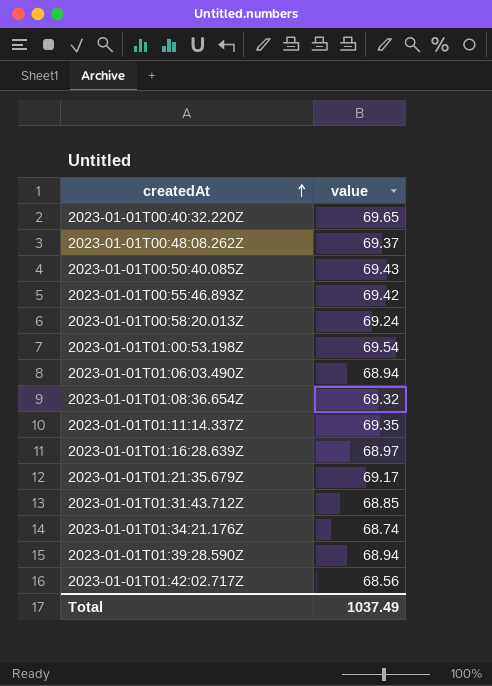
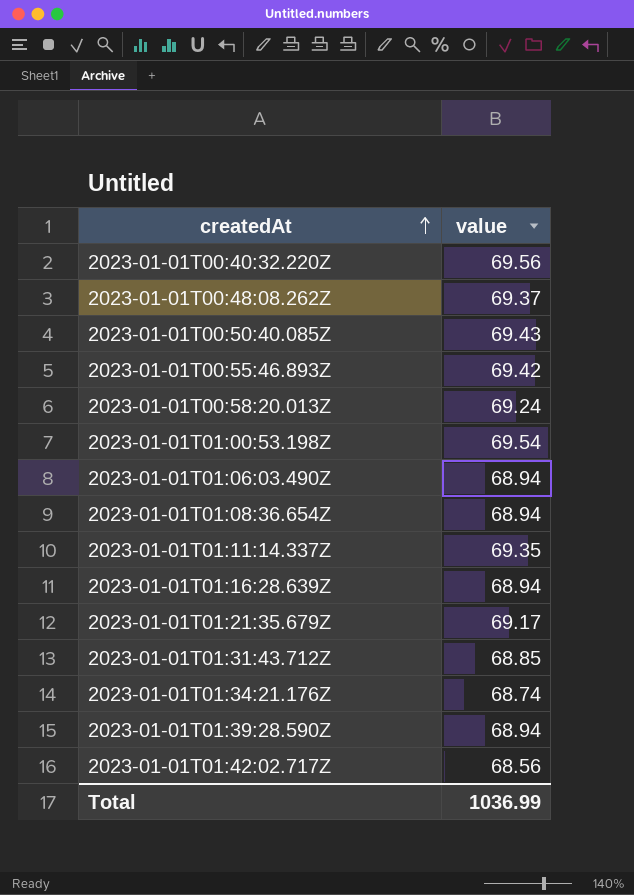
2023-01-01T00:40:32.220Z | value: 69.65 -> 69.56
2023-01-01T01:08:36.654Z | value: 69.32 -> 68.94
2023-01-01T01:16:28.639Z | value: 68.97 -> 68.94
Total | value: 1037.49 -> 1036.99

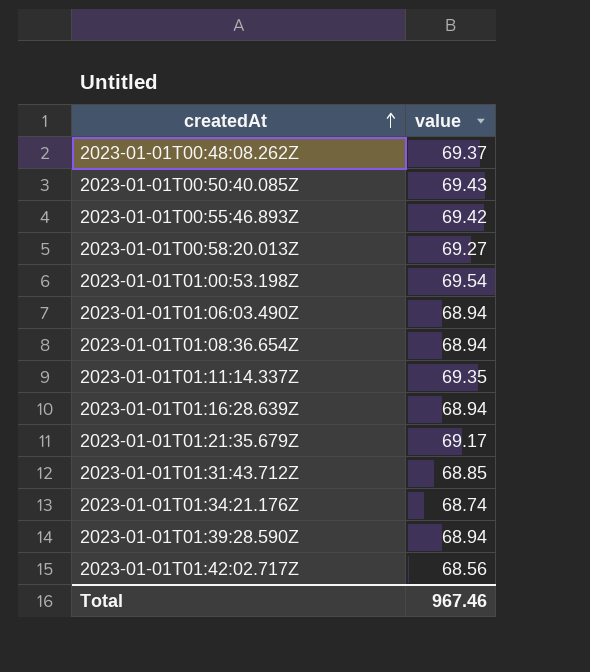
row 2023-01-01T00:40:32.220Z: 69.56 -> none
2023-01-01T00:58:20.013Z | value: 69.24 -> 69.27
Total | value: 1036.99 -> 967.46

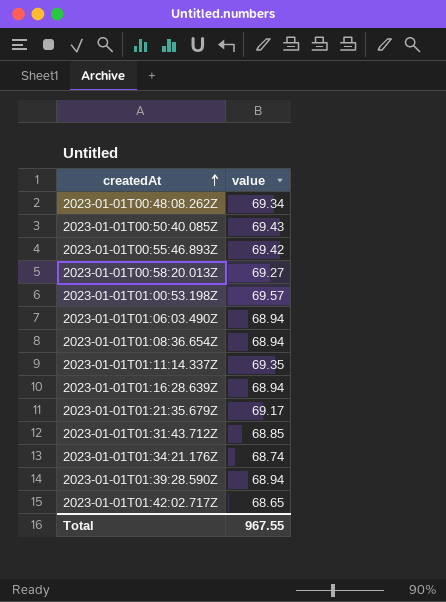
2023-01-01T00:48:08.262Z | value: 69.37 -> 69.34
2023-01-01T01:00:53.198Z | value: 69.54 -> 69.57
2023-01-01T01:42:02.717Z | value: 68.56 -> 68.65
Total | value: 967.46 -> 967.55

